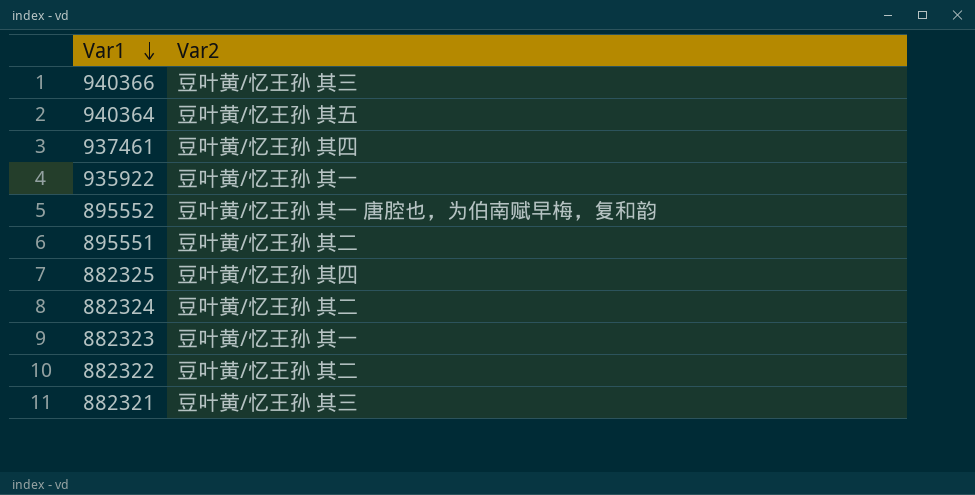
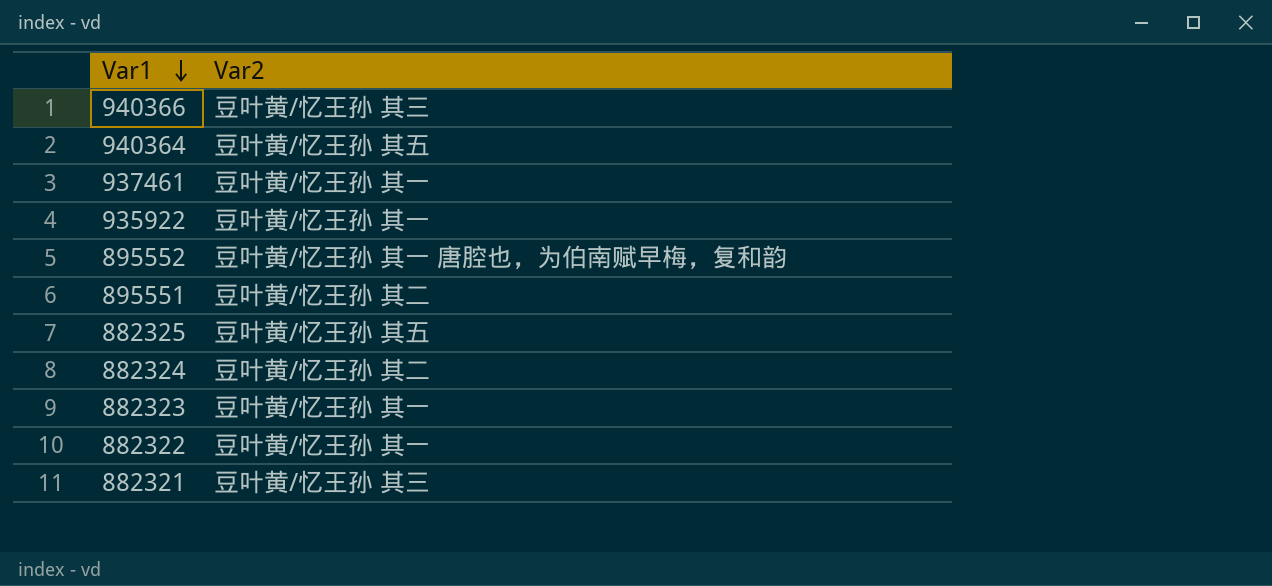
937461 | Var2: 豆叶黄/忆王孙 其四 -> 豆叶黄/忆王孙 其一
882325 | Var2: 豆叶黄/忆王孙 其四 -> 豆叶黄/忆王孙 其五
882322 | Var2: 豆叶黄/忆王孙 其二 -> 豆叶黄/忆王孙 其一

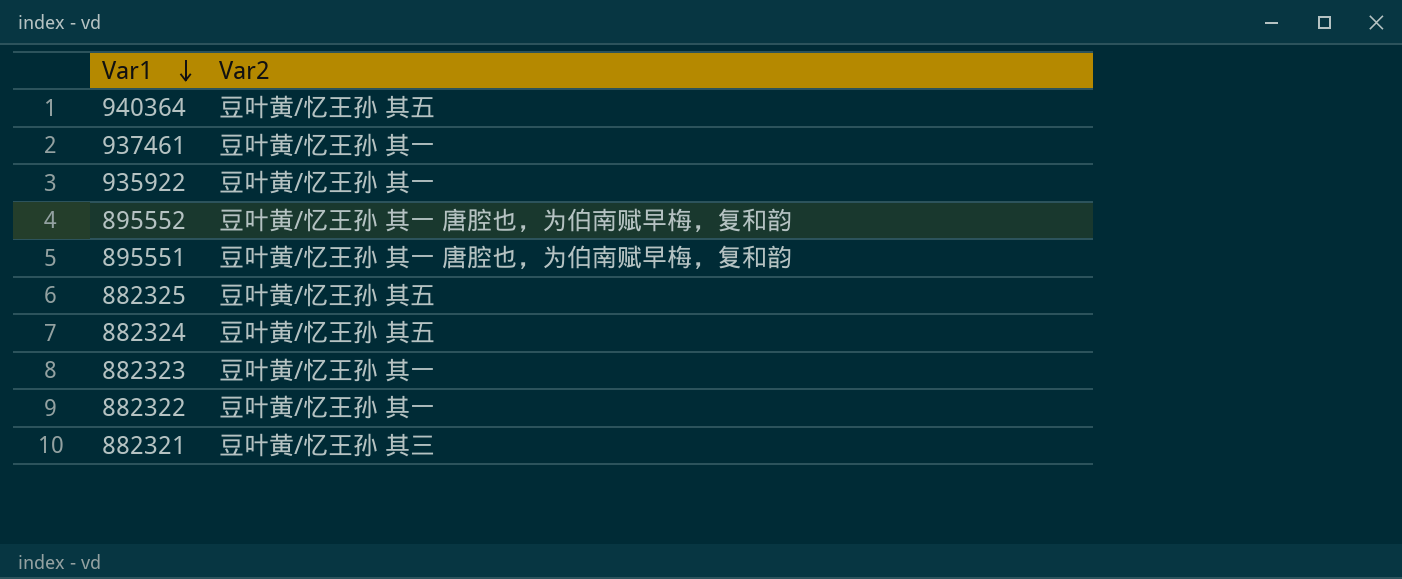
row 940366: 豆叶黄/忆王孙 其三 -> none
895551 | Var2: 豆叶黄/忆王孙 其二 -> 豆叶黄/忆王孙 其一 唐腔也，为伯南赋早梅，复和韵
882324 | Var2: 豆叶黄/忆王孙 其二 -> 豆叶黄/忆王孙 其五

